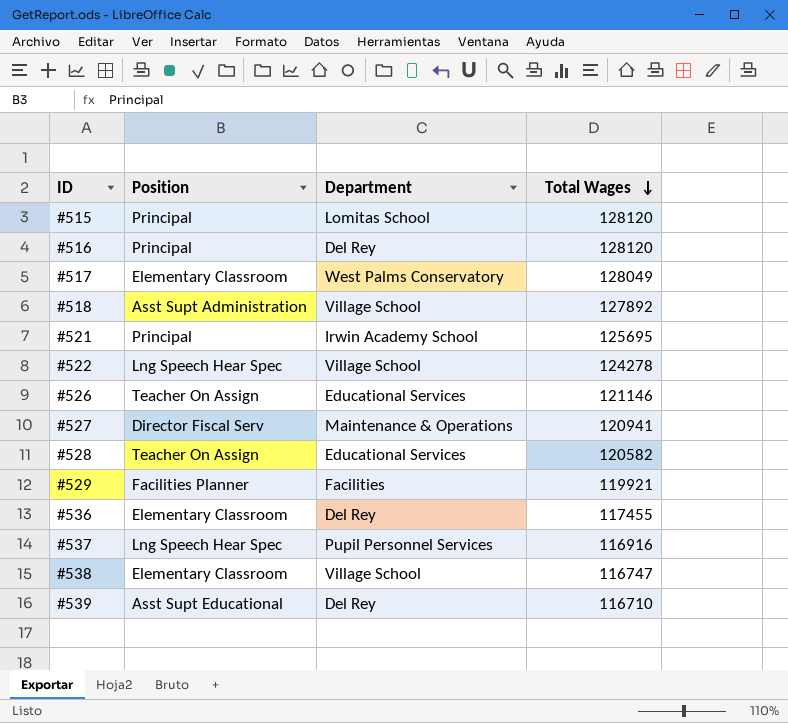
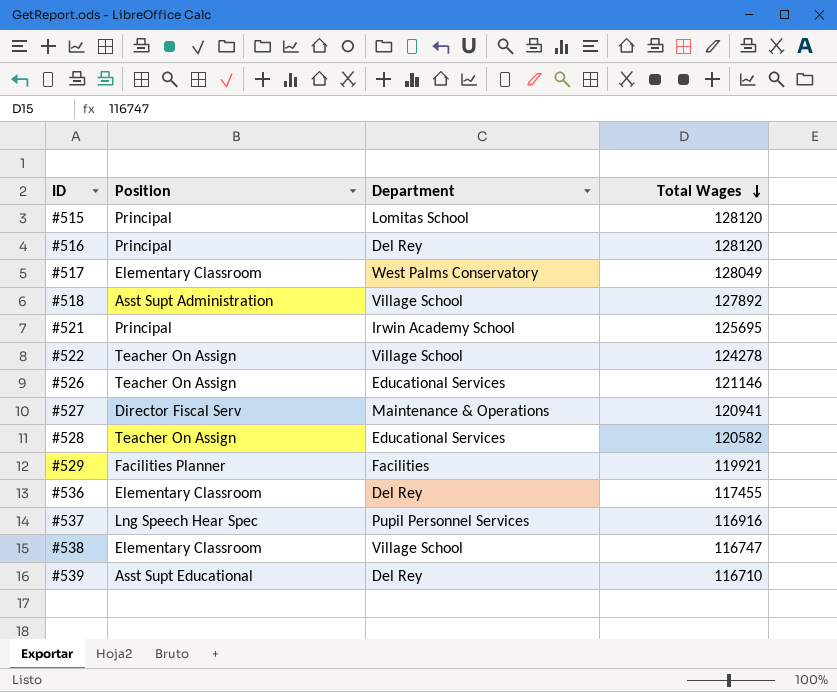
#522 | Position: Lng Speech Hear Spec -> Teacher On Assign

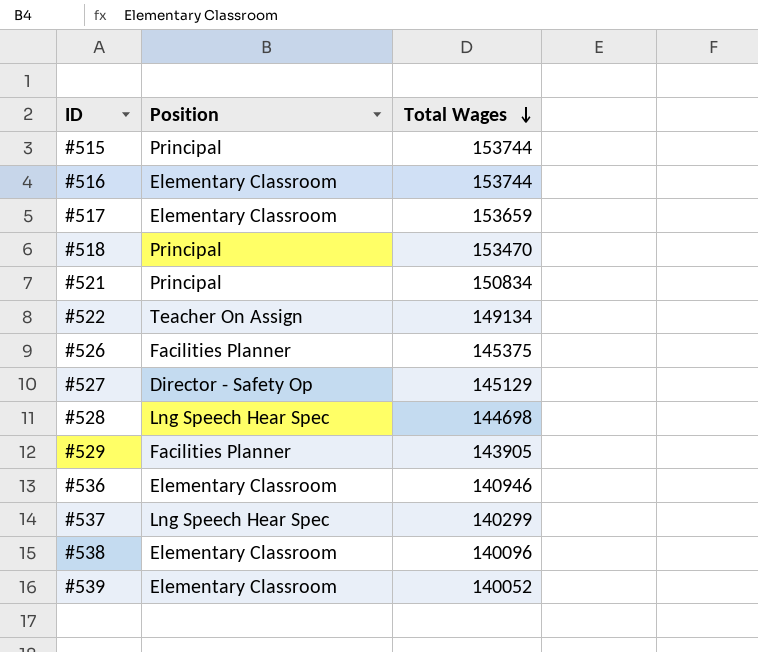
column Department | position: 3 -> none
#515 | Total Wages: 128120 -> 153744
#516 | Position: Principal -> Elementary Classroom
#516 | Total Wages: 128120 -> 153744
#517 | Total Wages: 128049 -> 153659
#518 | Position: Asst Supt Administration -> Principal
#518 | Total Wages: 127892 -> 153470
#521 | Total Wages: 125695 -> 150834
#522 | Total Wages: 124278 -> 149134
#526 | Position: Teacher On Assign -> Facilities Planner
#526 | Total Wages: 121146 -> 145375
#527 | Position: Director Fiscal Serv -> Director - Safety Op
#527 | Total Wages: 120941 -> 145129
#528 | Position: Teacher On Assign -> Lng Speech Hear Spec
#528 | Total Wages: 120582 -> 144698
#529 | Total Wages: 119921 -> 143905
#536 | Total Wages: 117455 -> 140946
#537 | Total Wages: 116916 -> 140299
#538 | Total Wages: 116747 -> 140096
#539 | Position: Asst Supt Educational -> Elementary Classroom
#539 | Total Wages: 116710 -> 140052

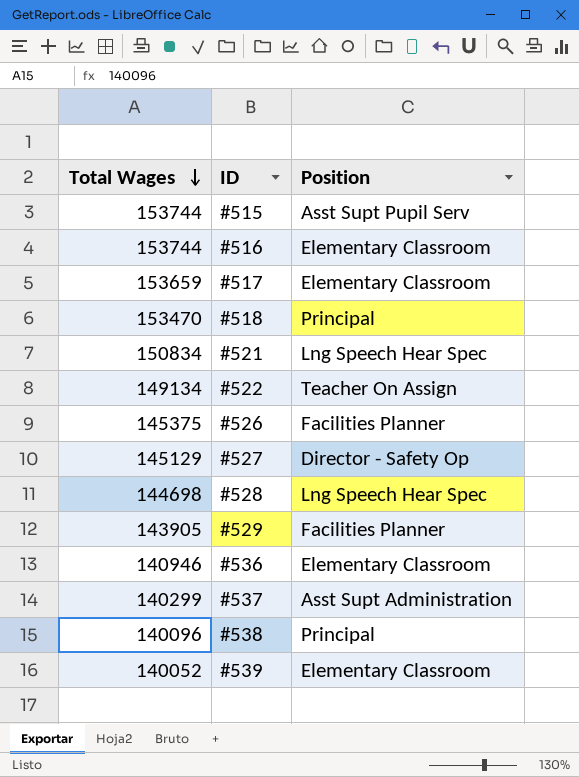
column Total Wages | position: 3 -> 1
#515 | Position: Principal -> Asst Supt Pupil Serv
#521 | Position: Principal -> Lng Speech Hear Spec
#537 | Position: Lng Speech Hear Spec -> Asst Supt Administration
#538 | Position: Elementary Classroom -> Principal

